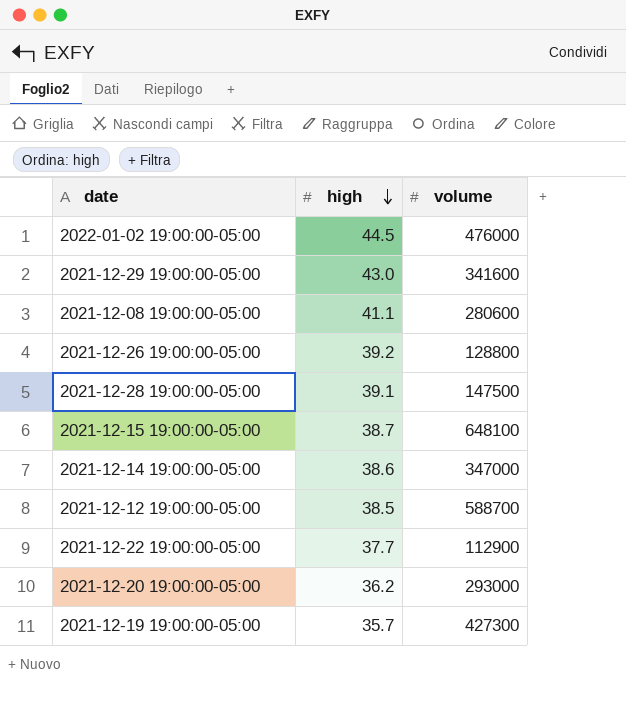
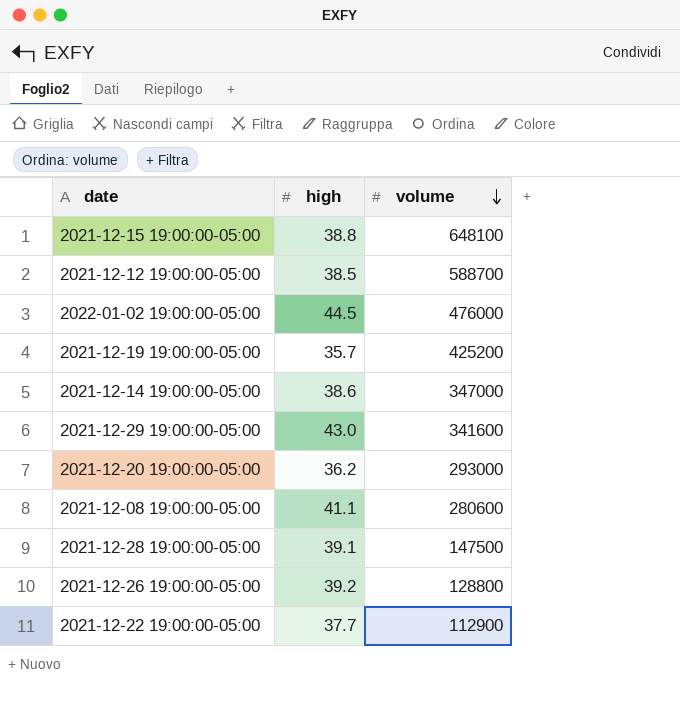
row order: high descending -> volume descending
2021-12-15 19:00:00-05:00 | high: 38.7 -> 38.8
2021-12-19 19:00:00-05:00 | volume: 427300 -> 425200

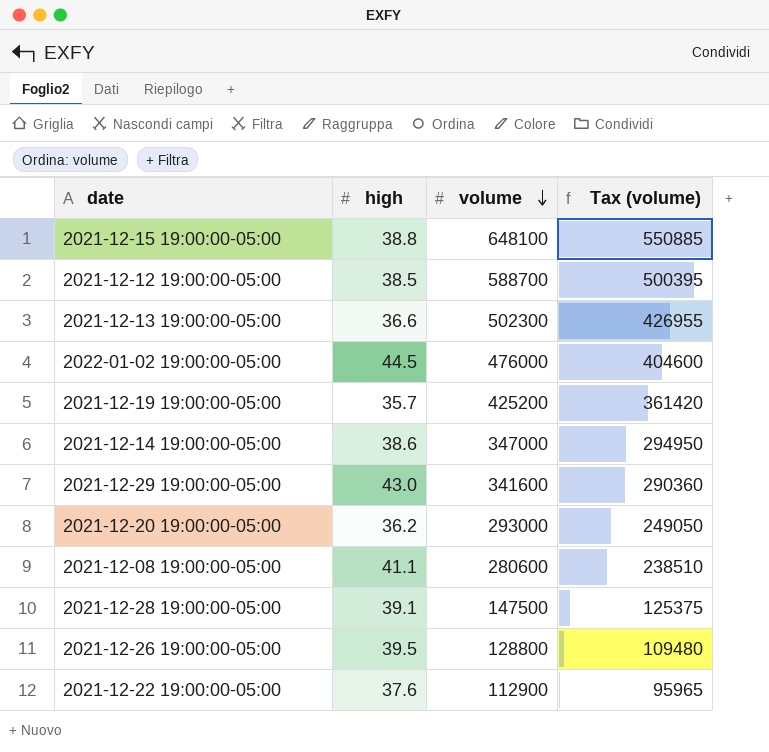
column Tax (volume) | formula: none -> [volume] * 0.85
row 2021-12-13 19:00:00-05:00: none -> 36.6 | 502300 | 426955
2021-12-26 19:00:00-05:00 | high: 39.2 -> 39.5
2021-12-22 19:00:00-05:00 | high: 37.7 -> 37.6

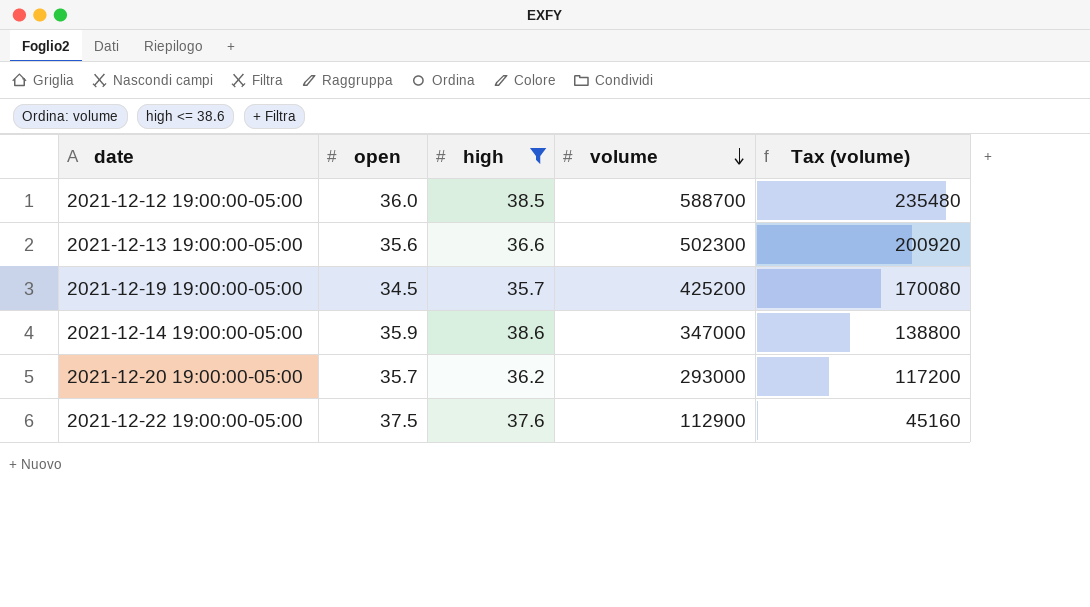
filter: none -> high <= 38.6
column open | position: none -> 2
column Tax (volume) | formula: [volume] * 0.85 -> [volume] * 0.4

